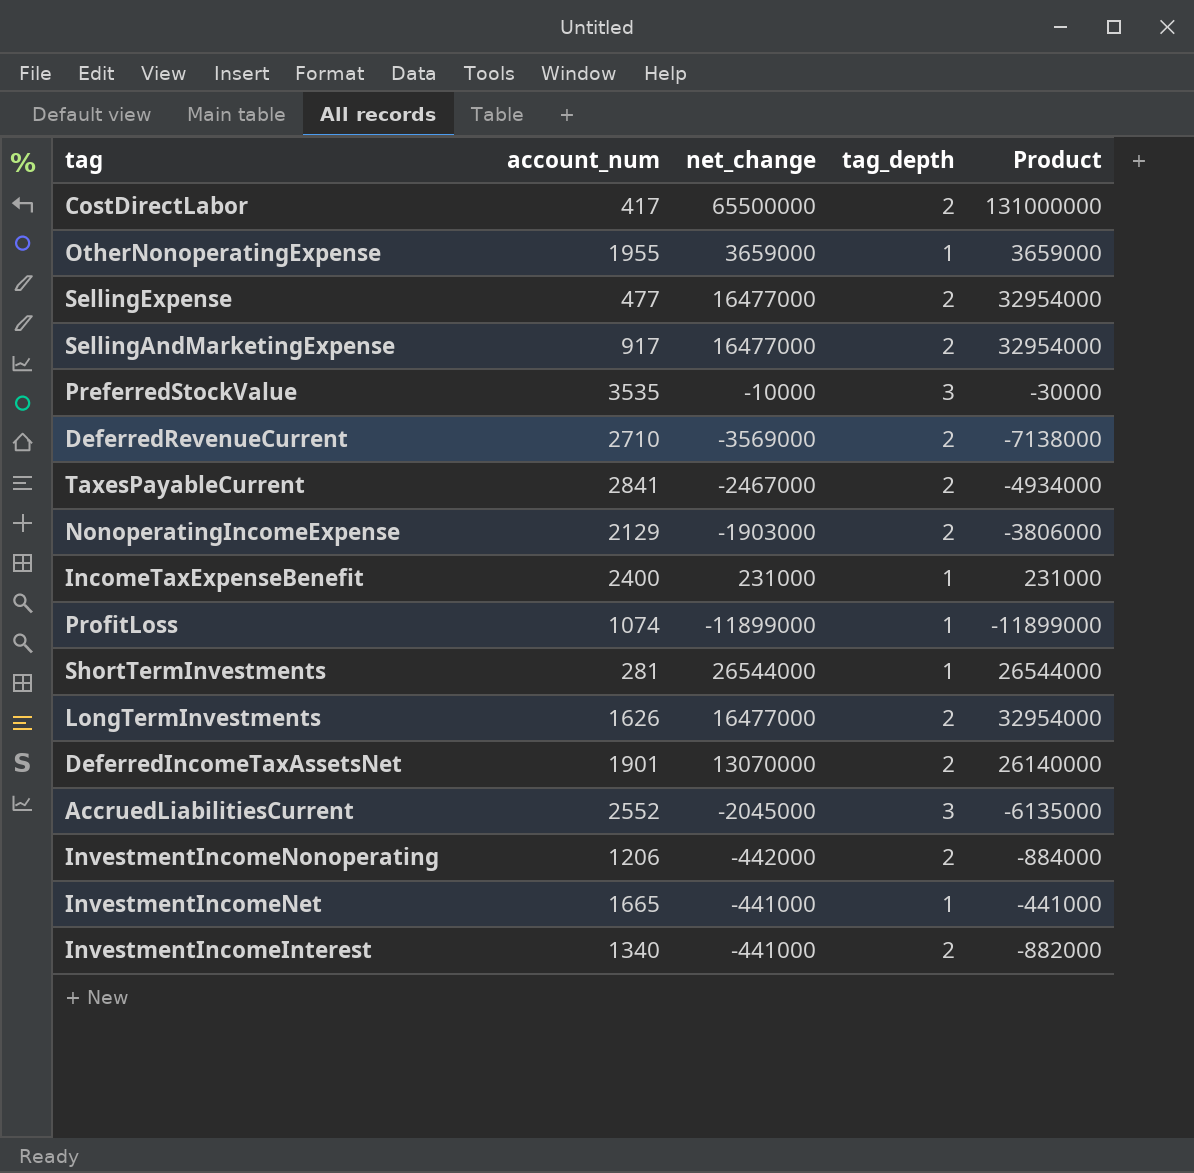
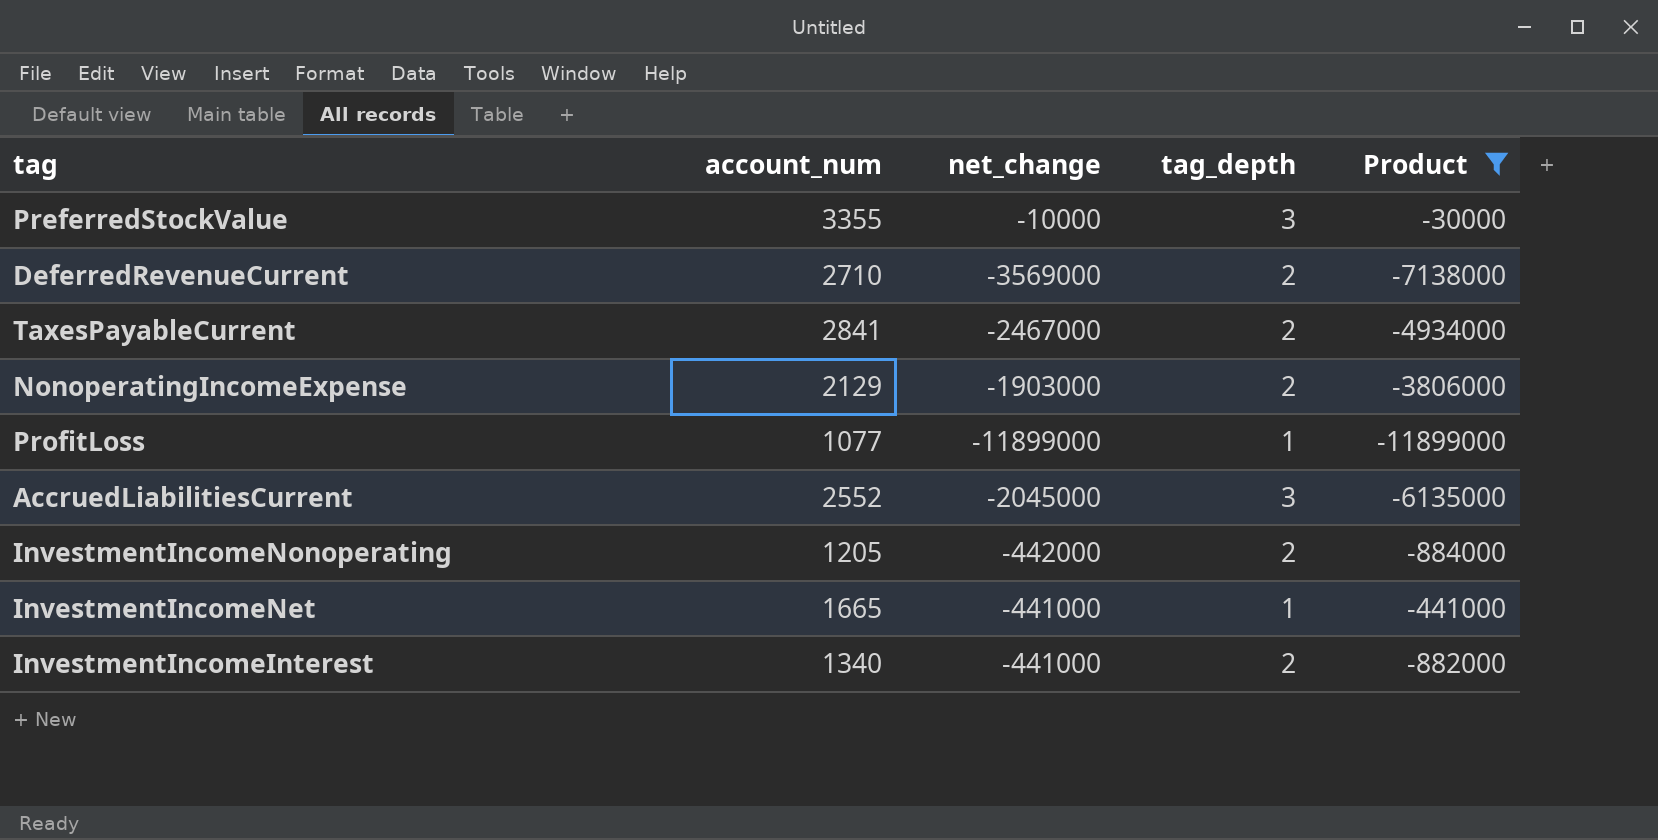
filter: none -> Product <= -30000
PreferredStockValue | account_num: 3535 -> 3355
ProfitLoss | account_num: 1074 -> 1077
InvestmentIncomeNonoperating | account_num: 1206 -> 1205

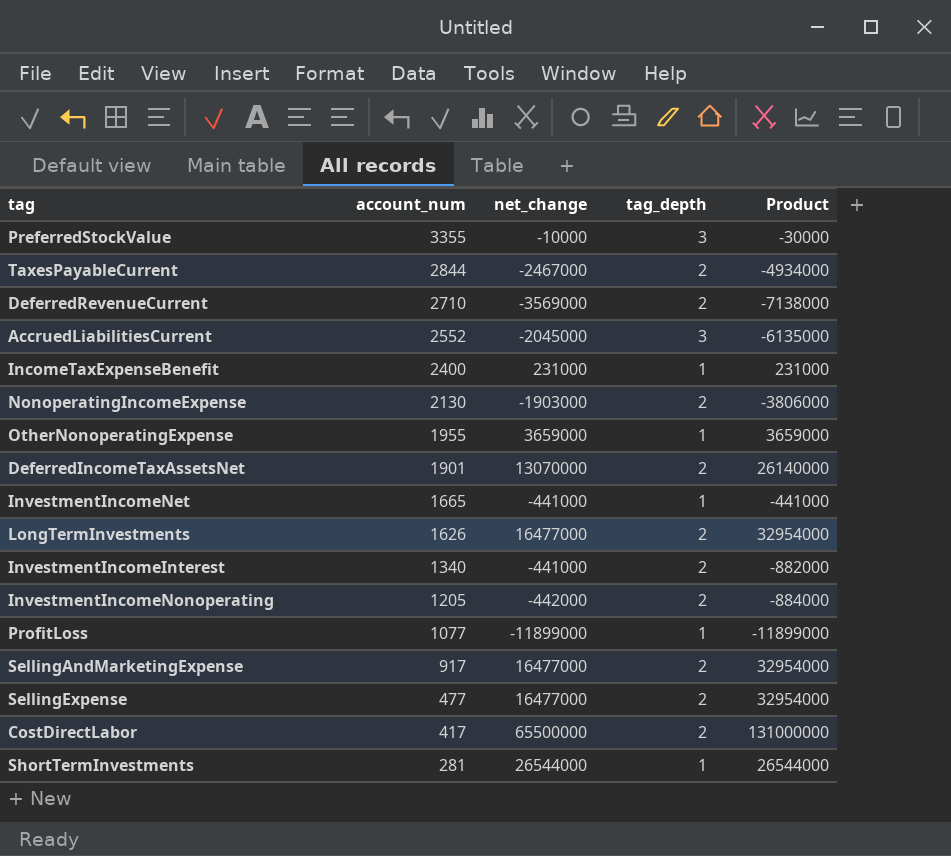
filter: Product <= -30000 -> none
row order: none -> account_num descending
TaxesPayableCurrent | account_num: 2841 -> 2844
NonoperatingIncomeExpense | account_num: 2129 -> 2130

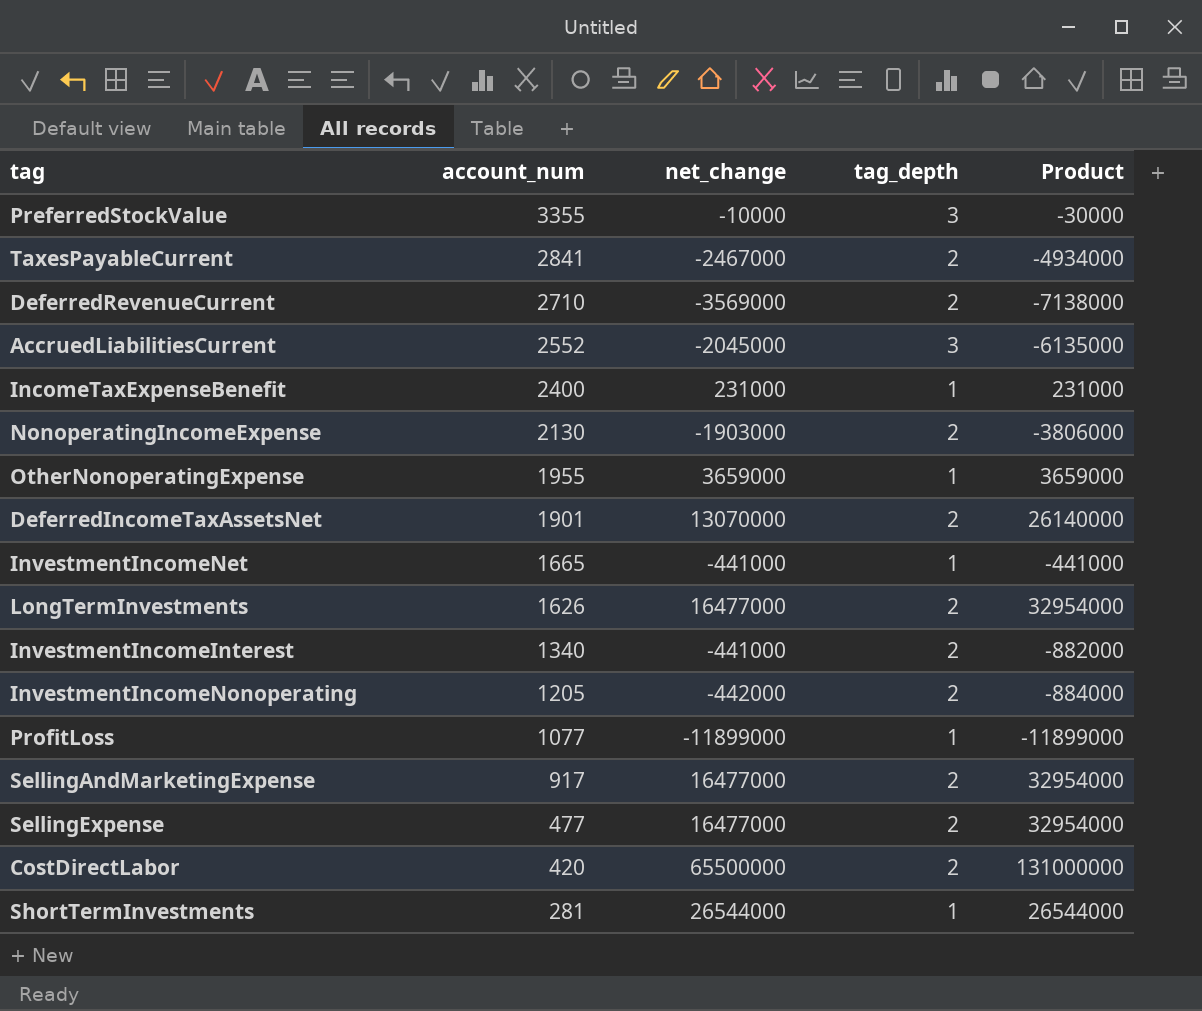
TaxesPayableCurrent | account_num: 2844 -> 2841
CostDirectLabor | account_num: 417 -> 420

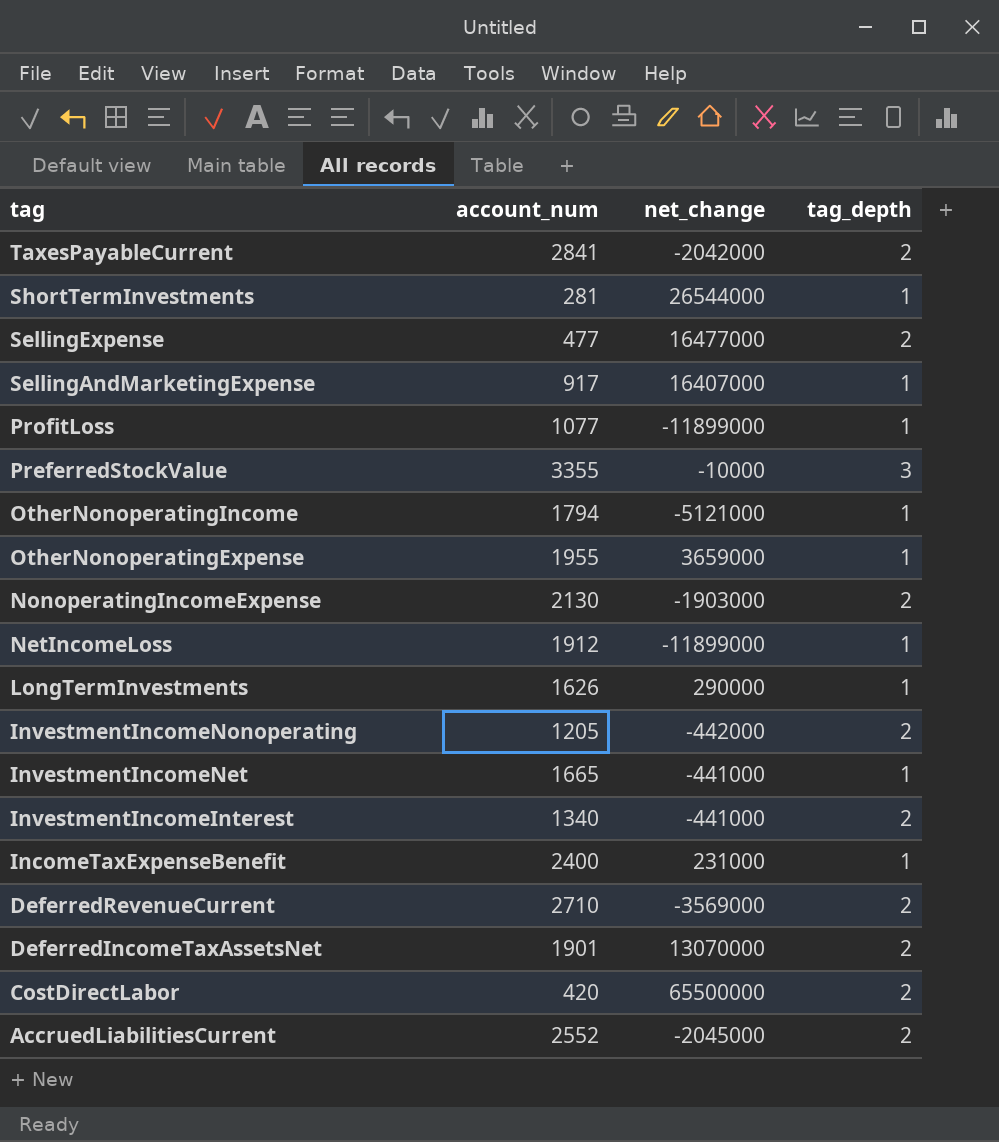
row order: account_num descending -> tag descending
column Product | formula: [net_change] * [tag_depth] -> none
TaxesPayableCurrent | net_change: -2467000 -> -2042000
SellingAndMarketingExpense | net_change: 16477000 -> 16407000
SellingAndMarketingExpense | tag_depth: 2 -> 1
row OtherNonoperatingIncome: none -> 1794 | -5121000 | 1
row NetIncomeLoss: none -> 1912 | -11899000 | 1
LongTermInvestments | net_change: 16477000 -> 290000
LongTermInvestments | tag_depth: 2 -> 1
AccruedLiabilitiesCurrent | tag_depth: 3 -> 2

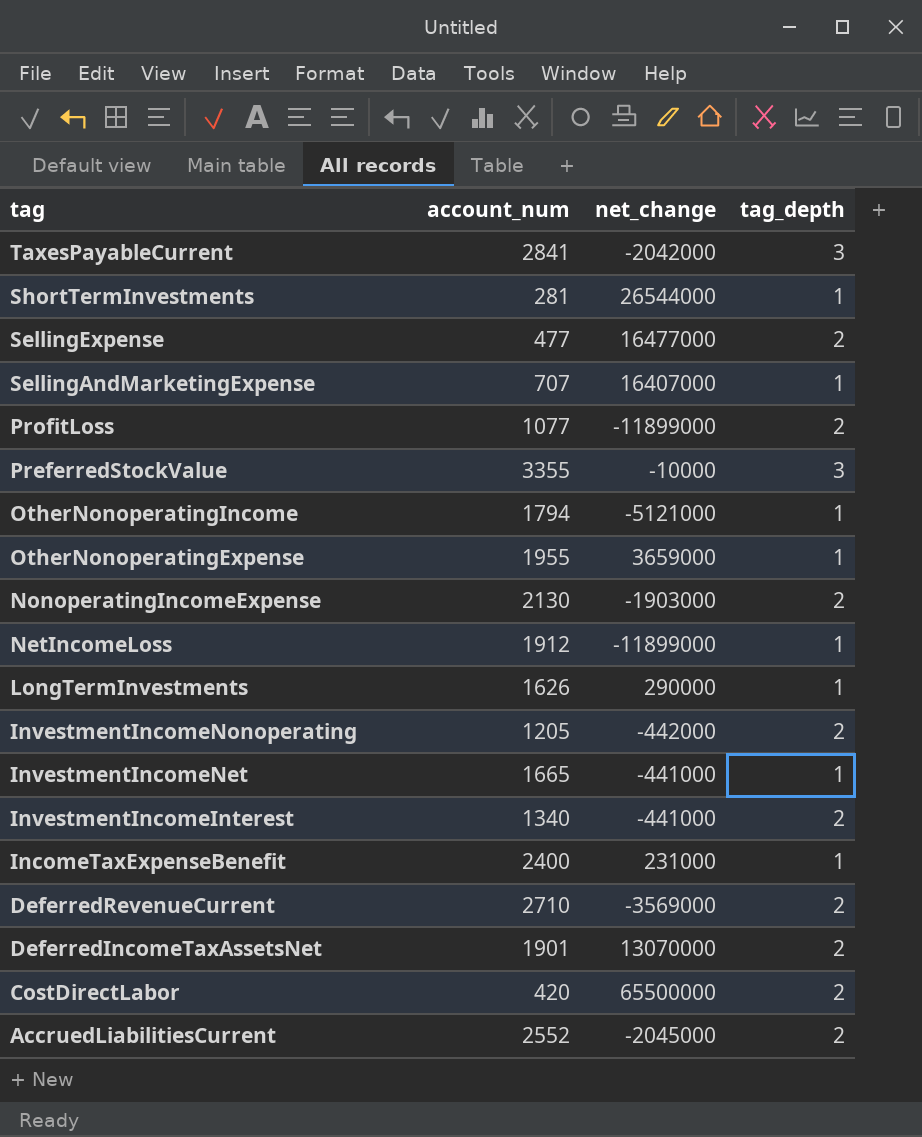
TaxesPayableCurrent | tag_depth: 2 -> 3
SellingAndMarketingExpense | account_num: 917 -> 707
ProfitLoss | tag_depth: 1 -> 2

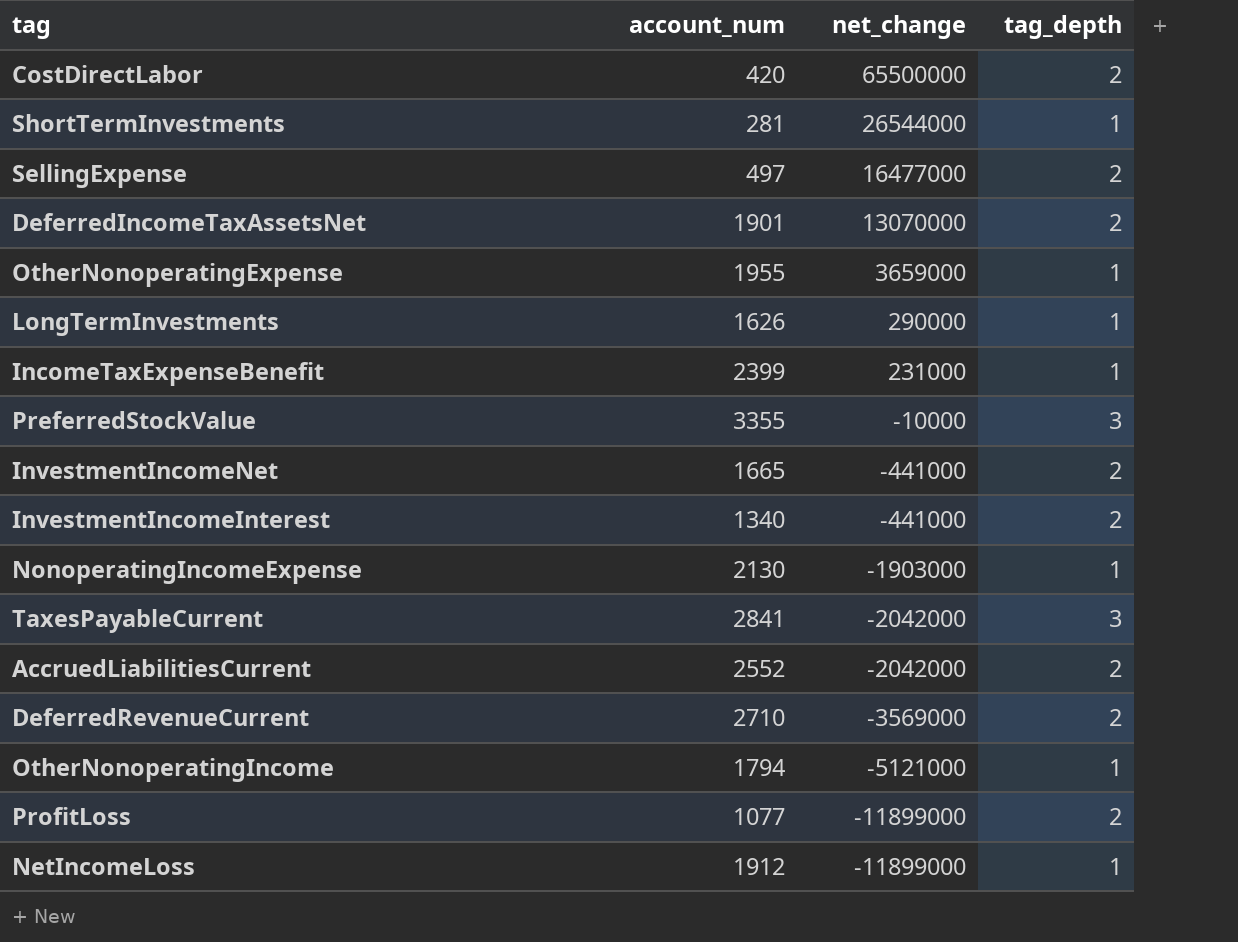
row order: tag descending -> net_change descending
row SellingAndMarketingExpense: 707 | 16407000 | 1 -> none
row InvestmentIncomeNonoperating: 1205 | -442000 | 2 -> none
SellingExpense | account_num: 477 -> 497
IncomeTaxExpenseBenefit | account_num: 2400 -> 2399
InvestmentIncomeNet | tag_depth: 1 -> 2
NonoperatingIncomeExpense | tag_depth: 2 -> 1
AccruedLiabilitiesCurrent | net_change: -2045000 -> -2042000

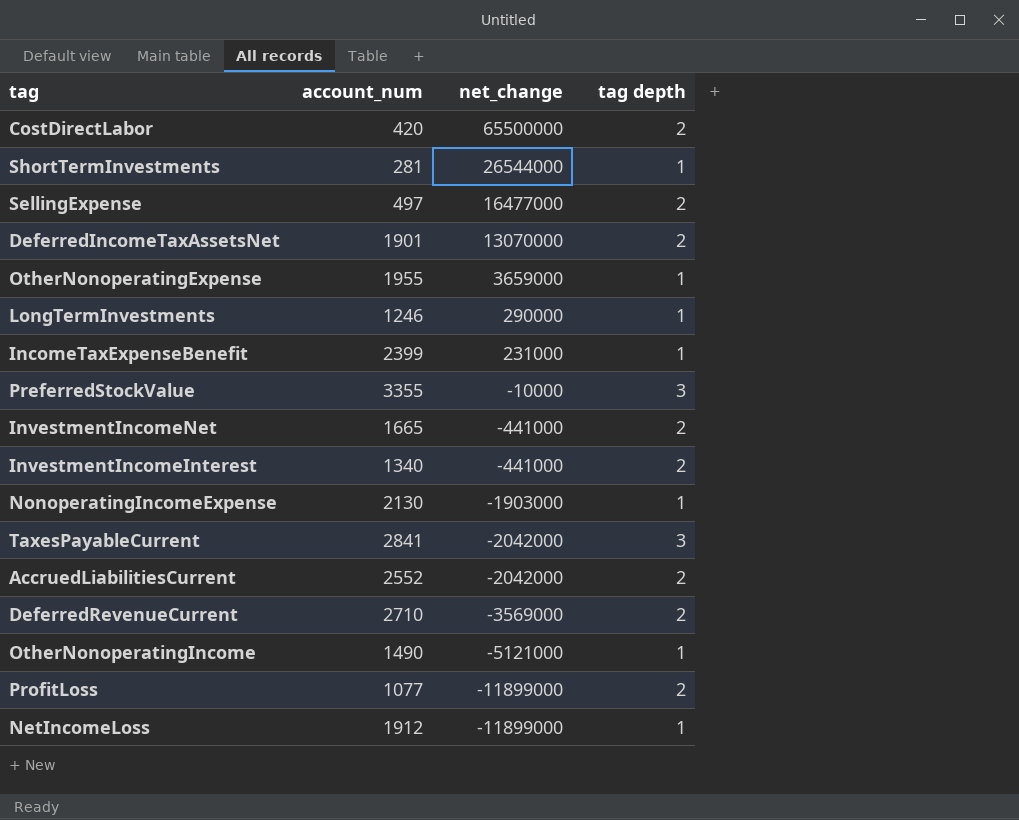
column name: tag_depth -> tag depth
LongTermInvestments | account_num: 1626 -> 1246
OtherNonoperatingIncome | account_num: 1794 -> 1490

